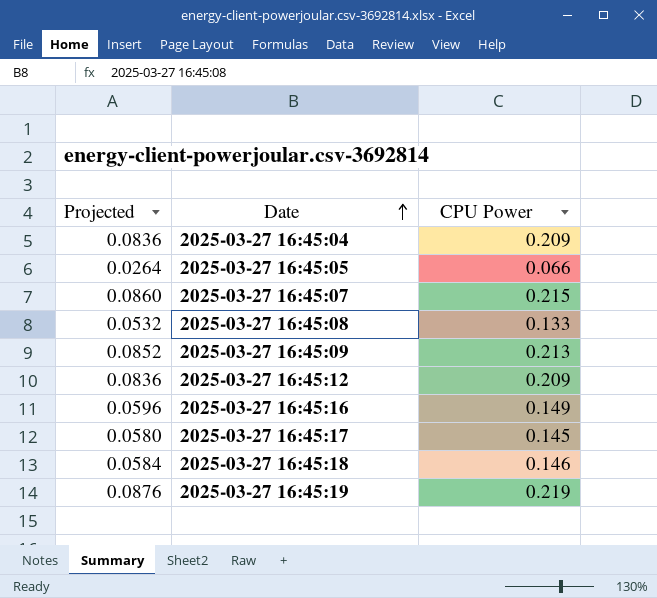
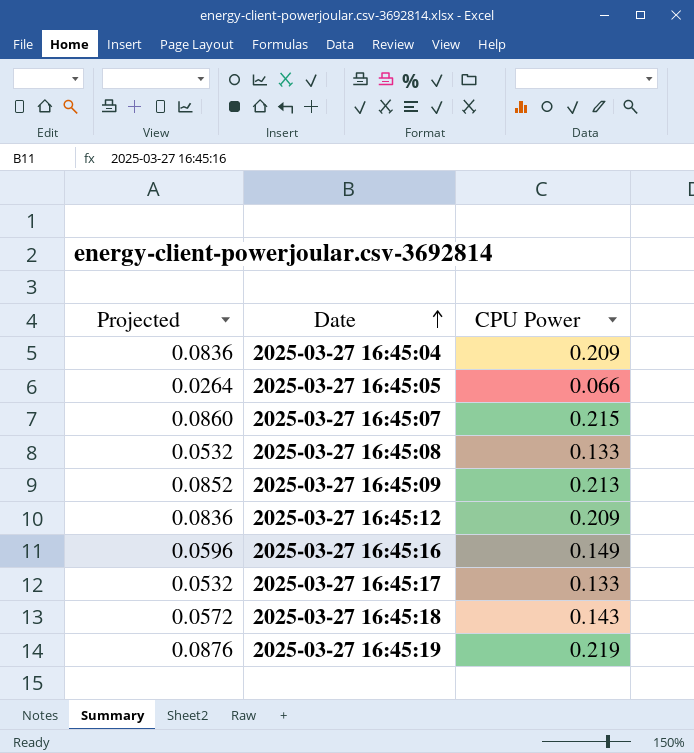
2025-03-27 16:45:17 | Projected: 0.0580 -> 0.0532
2025-03-27 16:45:17 | CPU Power: 0.145 -> 0.133
2025-03-27 16:45:18 | Projected: 0.0584 -> 0.0572
2025-03-27 16:45:18 | CPU Power: 0.146 -> 0.143

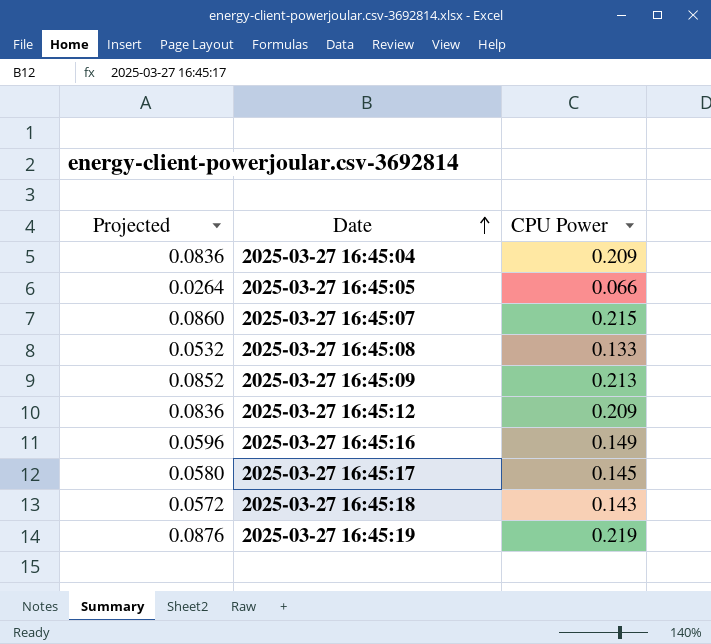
2025-03-27 16:45:17 | Projected: 0.0532 -> 0.0580
2025-03-27 16:45:17 | CPU Power: 0.133 -> 0.145

